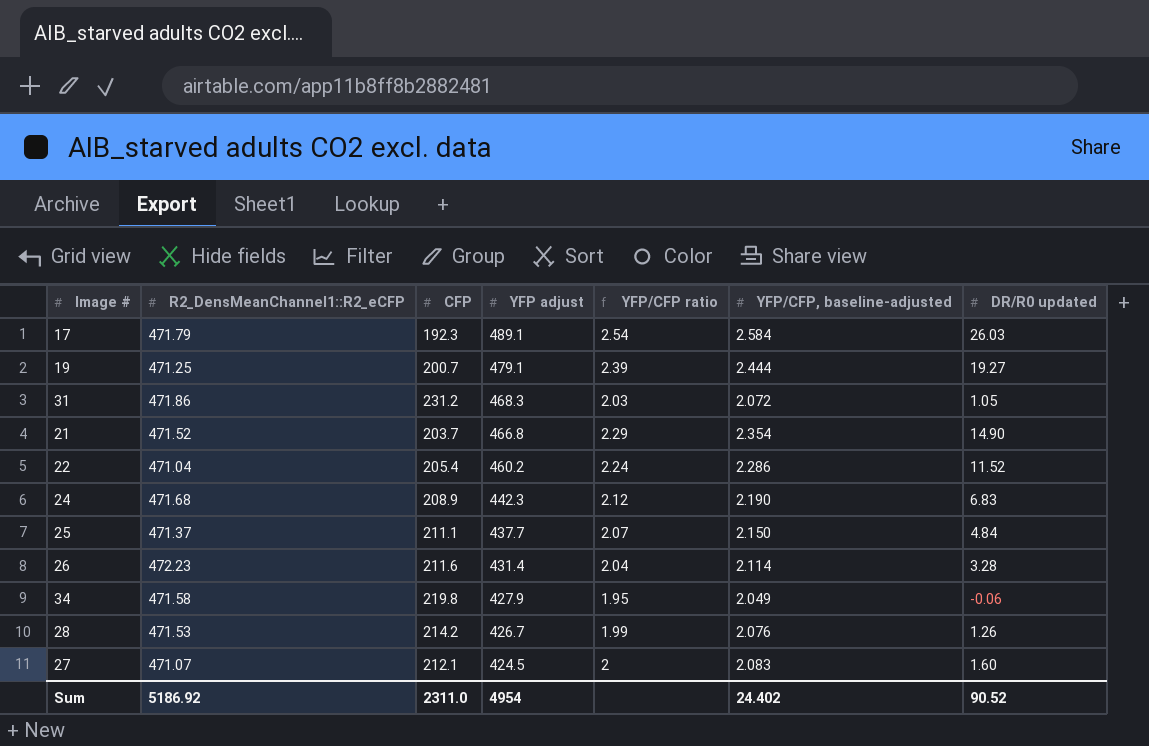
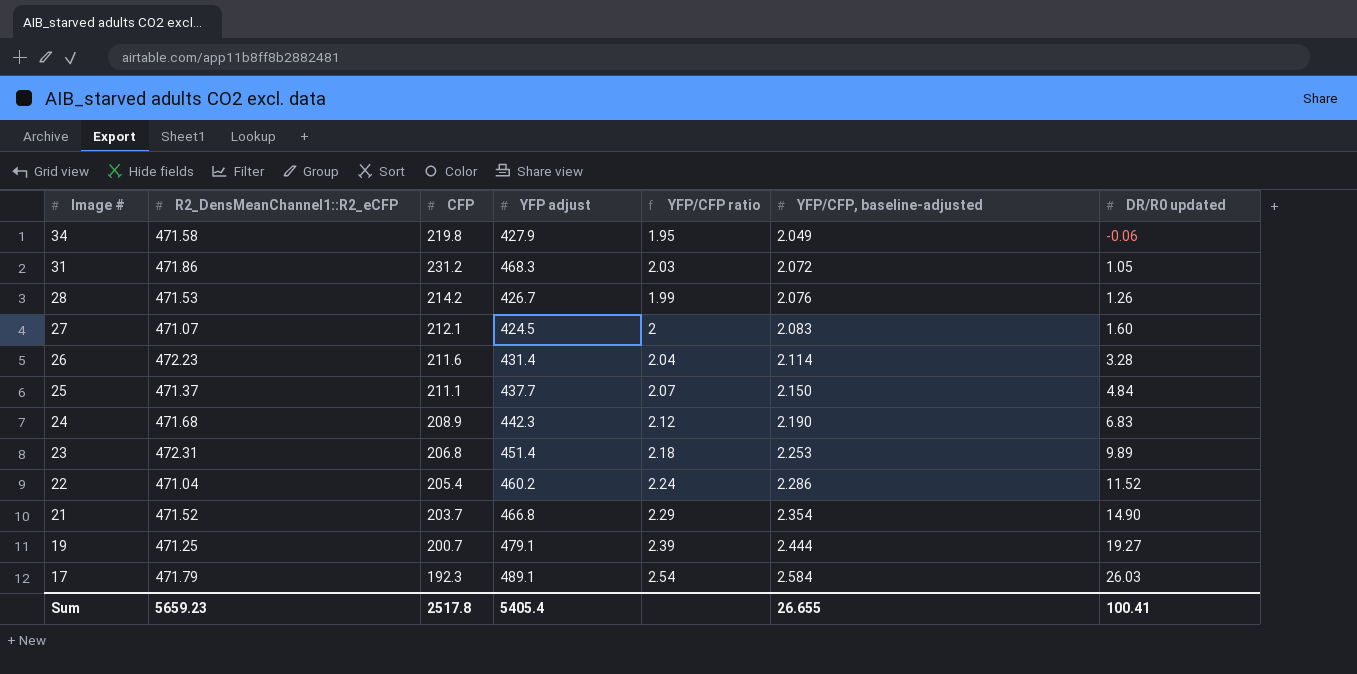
row order: YFP adjust descending -> Image # descending
row 23: none -> 472.31 | 206.8 | 451.4 | 2.18 | 2.253 | 9.89
Sum | R2_DensMeanChannel1::R2_eCFP: 5186.92 -> 5659.23
Sum | CFP: 2311.0 -> 2517.8
Sum | YFP adjust: 4954 -> 5405.4
Sum | YFP/CFP, baseline-adjusted: 24.402 -> 26.655
Sum | DR/R0 updated: 90.52 -> 100.41

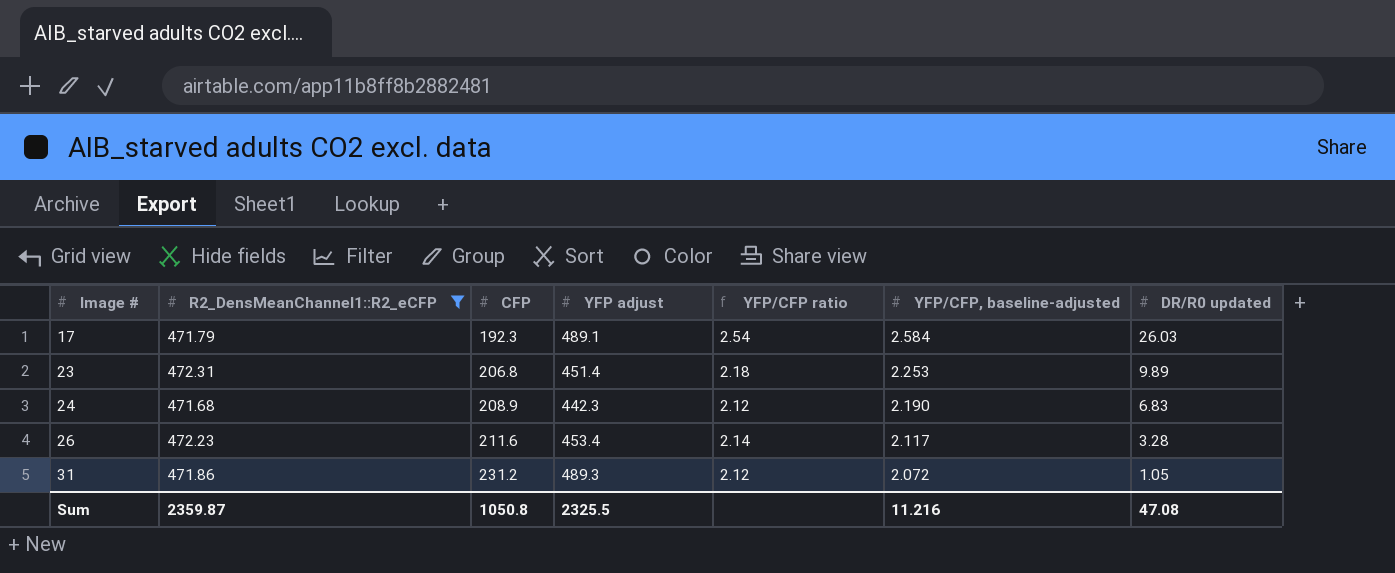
filter: none -> R2_DensMeanChannel1::R2_eCFP >= 471.68
row order: Image # descending -> Image # ascending
26 | YFP adjust: 431.4 -> 453.4
26 | YFP/CFP ratio: 2.04 -> 2.14
26 | YFP/CFP, baseline-adjusted: 2.114 -> 2.117
31 | YFP adjust: 468.3 -> 489.3
31 | YFP/CFP ratio: 2.03 -> 2.12
Sum | R2_DensMeanChannel1::R2_eCFP: 5659.23 -> 2359.87
Sum | CFP: 2517.8 -> 1050.8
Sum | YFP adjust: 5405.4 -> 2325.5
Sum | YFP/CFP, baseline-adjusted: 26.655 -> 11.216
Sum | DR/R0 updated: 100.41 -> 47.08

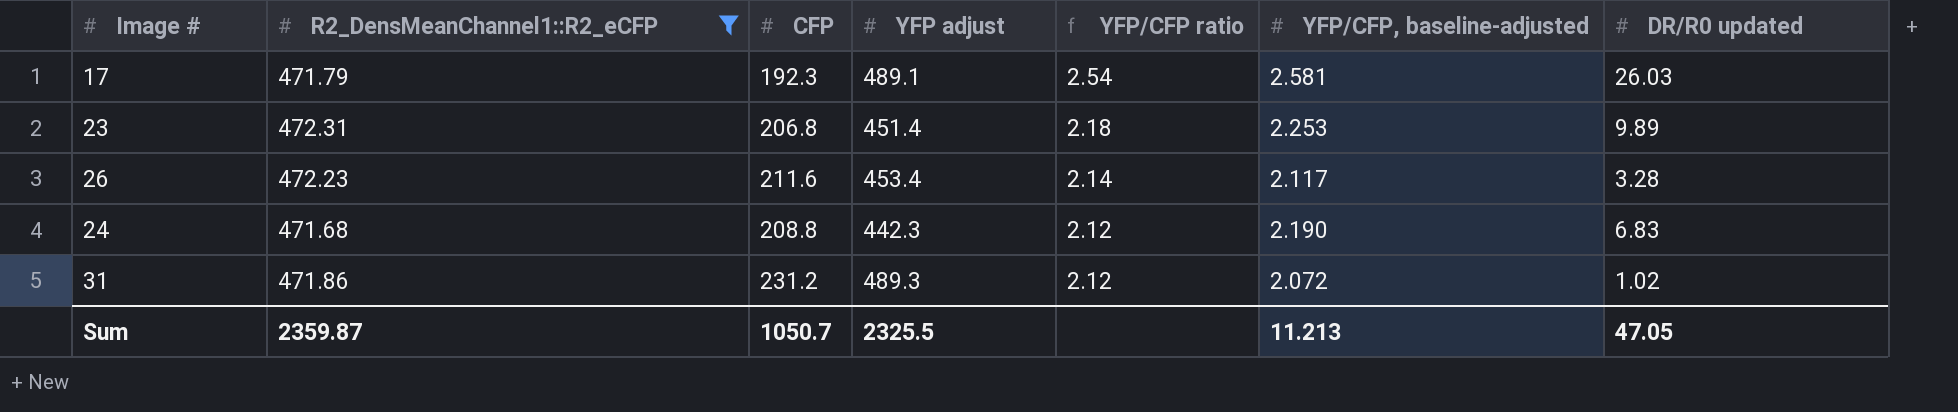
row order: Image # ascending -> YFP/CFP ratio descending
17 | YFP/CFP, baseline-adjusted: 2.584 -> 2.581
24 | CFP: 208.9 -> 208.8
31 | DR/R0 updated: 1.05 -> 1.02
Sum | CFP: 1050.8 -> 1050.7
Sum | YFP/CFP, baseline-adjusted: 11.216 -> 11.213
Sum | DR/R0 updated: 47.08 -> 47.05

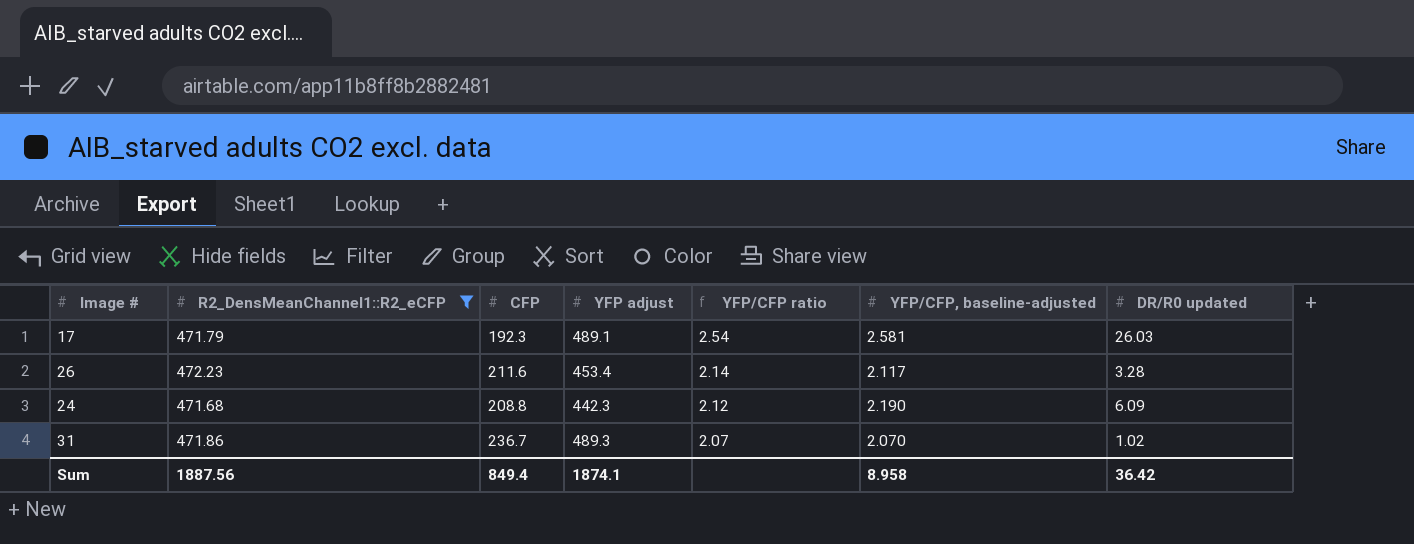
row 23: 472.31 | 206.8 | 451.4 | 2.18 | 2.253 | 9.89 -> none
24 | DR/R0 updated: 6.83 -> 6.09
31 | CFP: 231.2 -> 236.7
31 | YFP/CFP ratio: 2.12 -> 2.07
31 | YFP/CFP, baseline-adjusted: 2.072 -> 2.070
Sum | R2_DensMeanChannel1::R2_eCFP: 2359.87 -> 1887.56
Sum | CFP: 1050.7 -> 849.4
Sum | YFP adjust: 2325.5 -> 1874.1
Sum | YFP/CFP, baseline-adjusted: 11.213 -> 8.958
Sum | DR/R0 updated: 47.05 -> 36.42

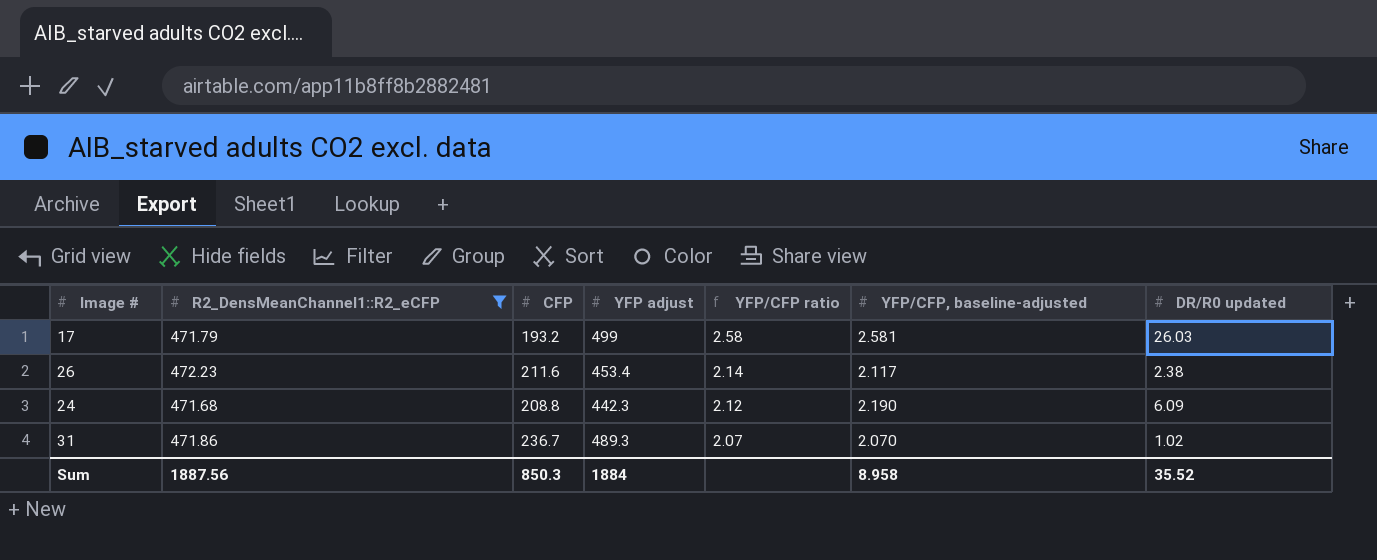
17 | CFP: 192.3 -> 193.2
17 | YFP adjust: 489.1 -> 499
17 | YFP/CFP ratio: 2.54 -> 2.58
26 | DR/R0 updated: 3.28 -> 2.38
Sum | CFP: 849.4 -> 850.3
Sum | YFP adjust: 1874.1 -> 1884
Sum | DR/R0 updated: 36.42 -> 35.52

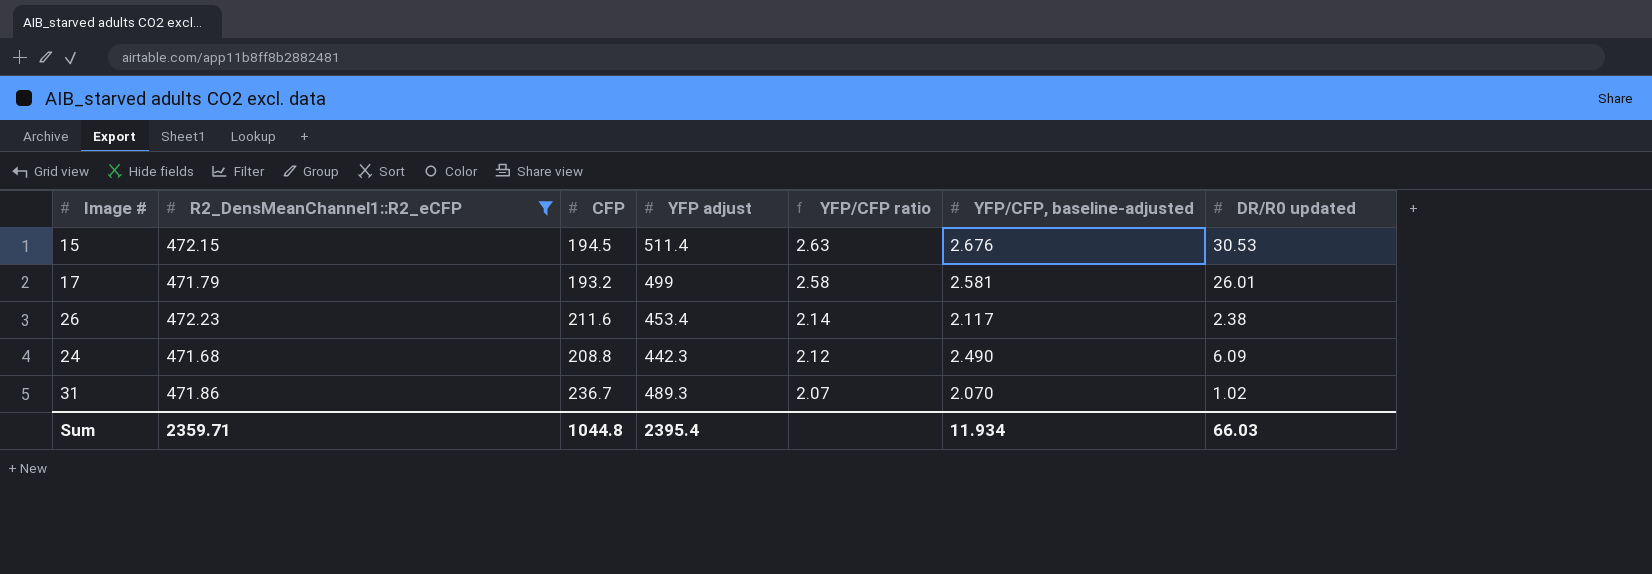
row 15: none -> 472.15 | 194.5 | 511.4 | 2.63 | 2.676 | 30.53
17 | DR/R0 updated: 26.03 -> 26.01
24 | YFP/CFP, baseline-adjusted: 2.190 -> 2.490
Sum | R2_DensMeanChannel1::R2_eCFP: 1887.56 -> 2359.71
Sum | CFP: 850.3 -> 1044.8
Sum | YFP adjust: 1884 -> 2395.4
Sum | YFP/CFP, baseline-adjusted: 8.958 -> 11.934
Sum | DR/R0 updated: 35.52 -> 66.03

